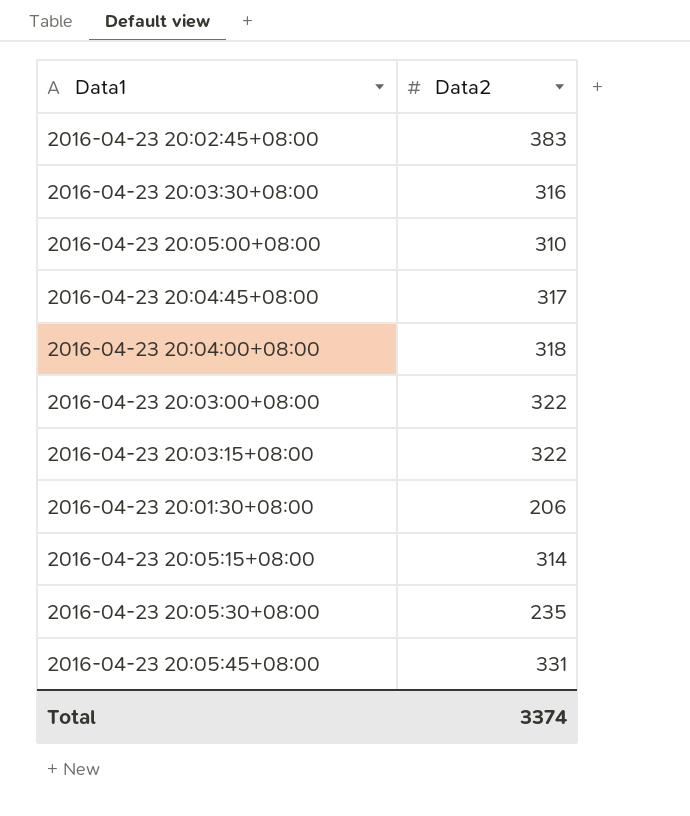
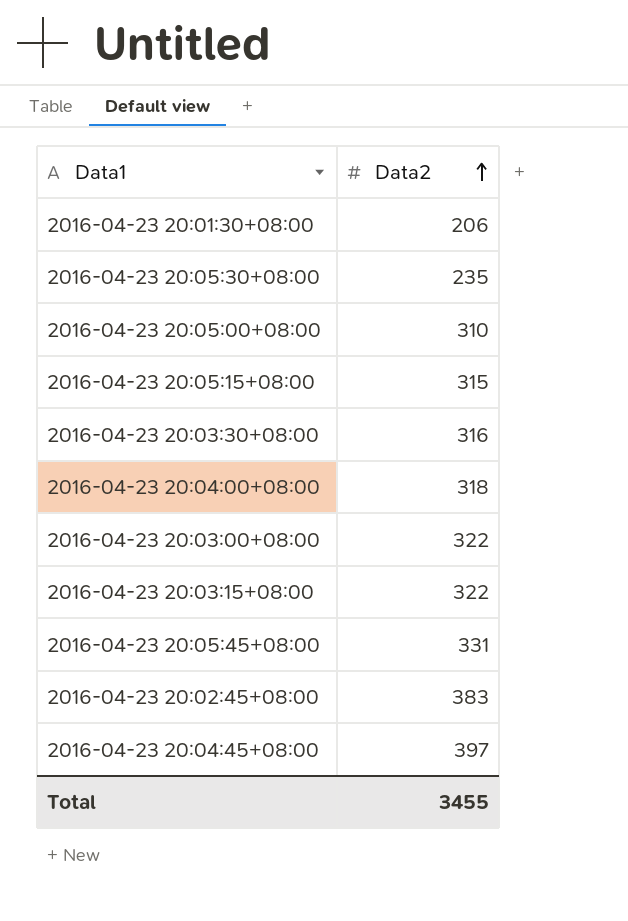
row order: none -> Data2 ascending
2016-04-23 20:05:15+08:00 | Data2: 314 -> 315
2016-04-23 20:04:45+08:00 | Data2: 317 -> 397
Total | Data2: 3374 -> 3455

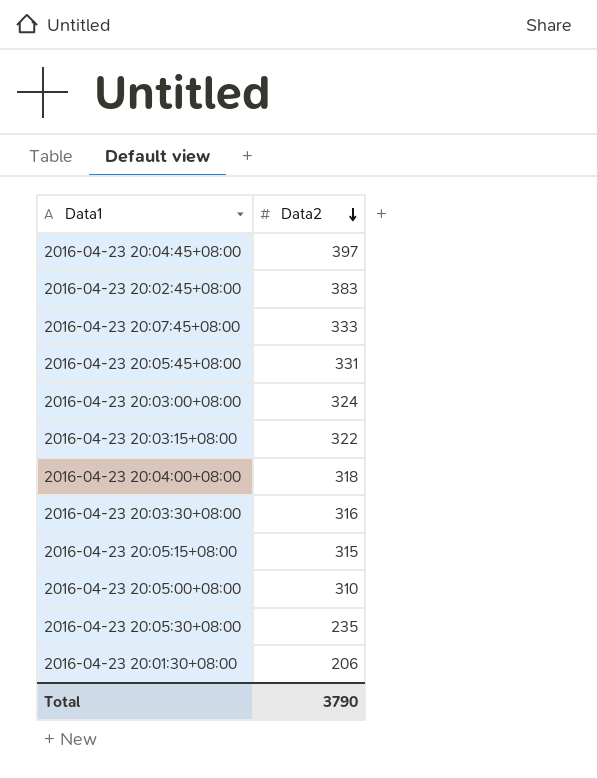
row order: Data2 ascending -> Data2 descending
row 2016-04-23 20:07:45+08:00: none -> 333
2016-04-23 20:03:00+08:00 | Data2: 322 -> 324
Total | Data2: 3455 -> 3790

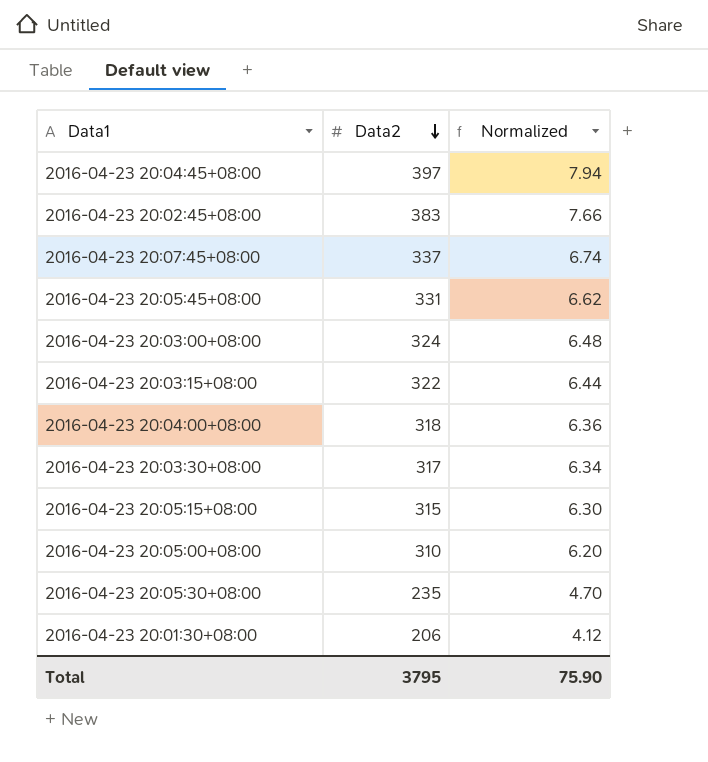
column Normalized | formula: none -> [Data2] * 0.02
2016-04-23 20:07:45+08:00 | Data2: 333 -> 337
2016-04-23 20:03:30+08:00 | Data2: 316 -> 317
Total | Data2: 3790 -> 3795

